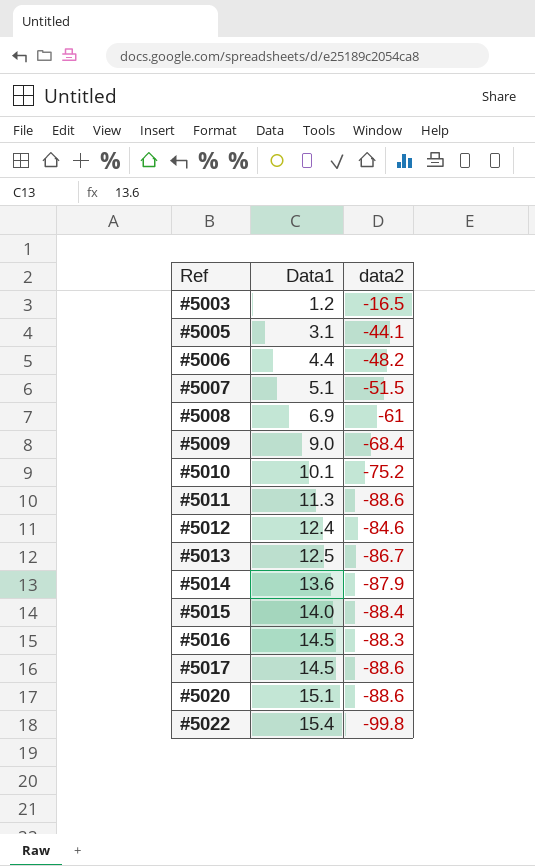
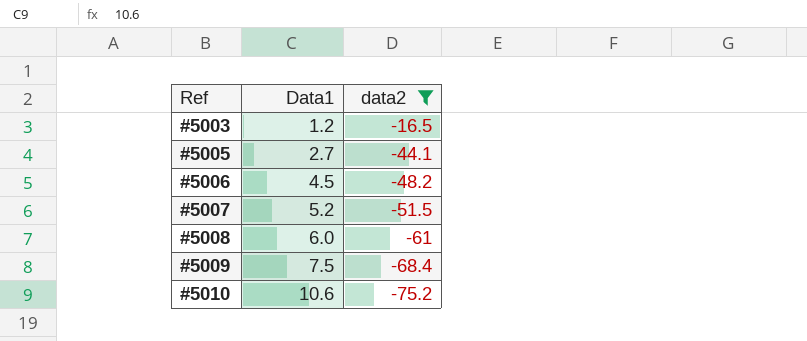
filter: none -> data2 >= -75.2
#5005 | Data1: 3.1 -> 2.7
#5006 | Data1: 4.4 -> 4.5
#5007 | Data1: 5.1 -> 5.2
#5008 | Data1: 6.9 -> 6.0
#5009 | Data1: 9.0 -> 7.5
#5010 | Data1: 10.1 -> 10.6

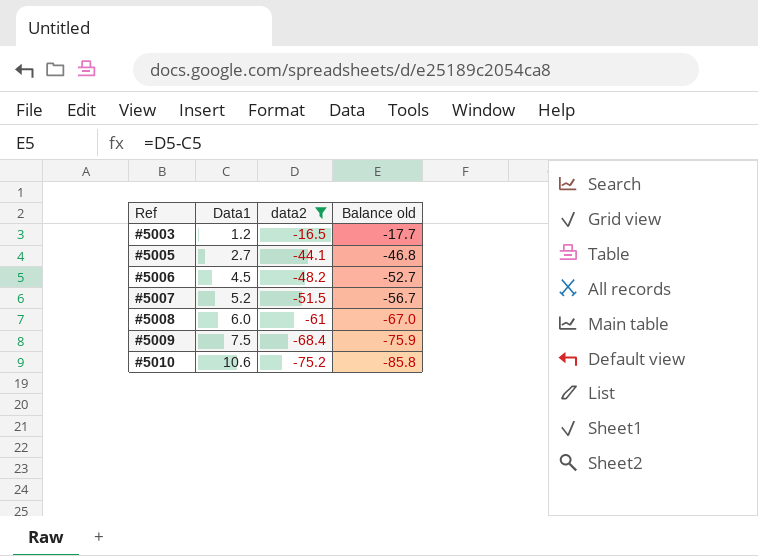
column Balance old | formula: none -> [data2] - [Data1]

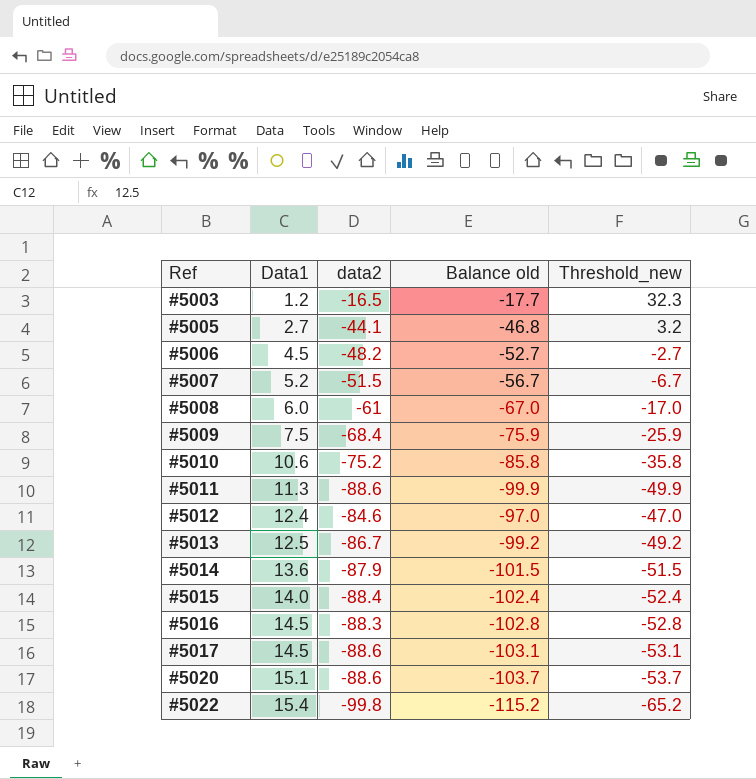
filter: data2 >= -75.2 -> none
column Threshold_new | formula: none -> [Balance old] + 50

